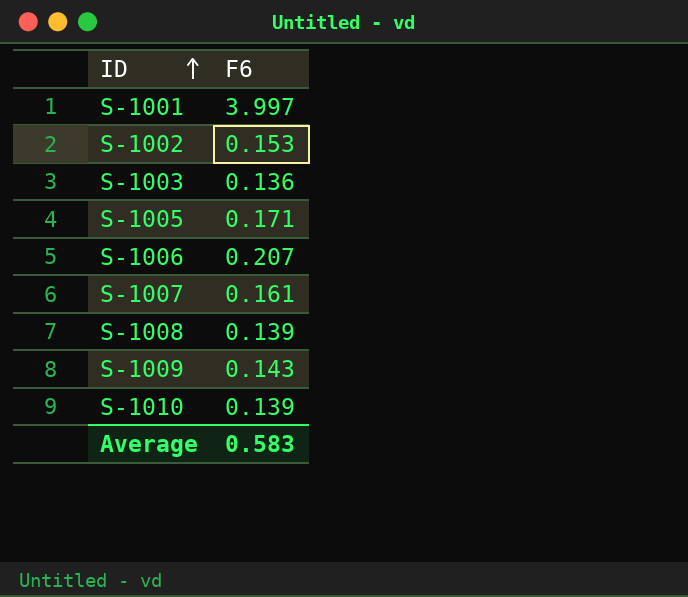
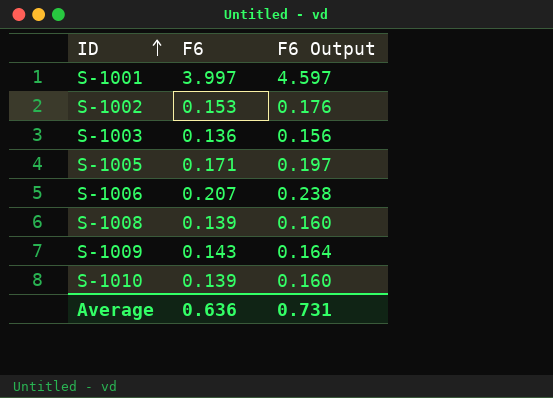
column F6 Output | formula: none -> [F6] * 1.15
row S-1007: 0.161 -> none
Average | F6: 0.583 -> 0.636

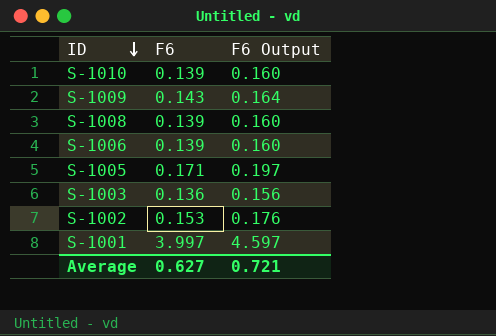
row order: ID ascending -> ID descending
S-1006 | F6: 0.207 -> 0.139
S-1006 | F6 Output: 0.238 -> 0.160
Average | F6: 0.636 -> 0.627
Average | F6 Output: 0.731 -> 0.721

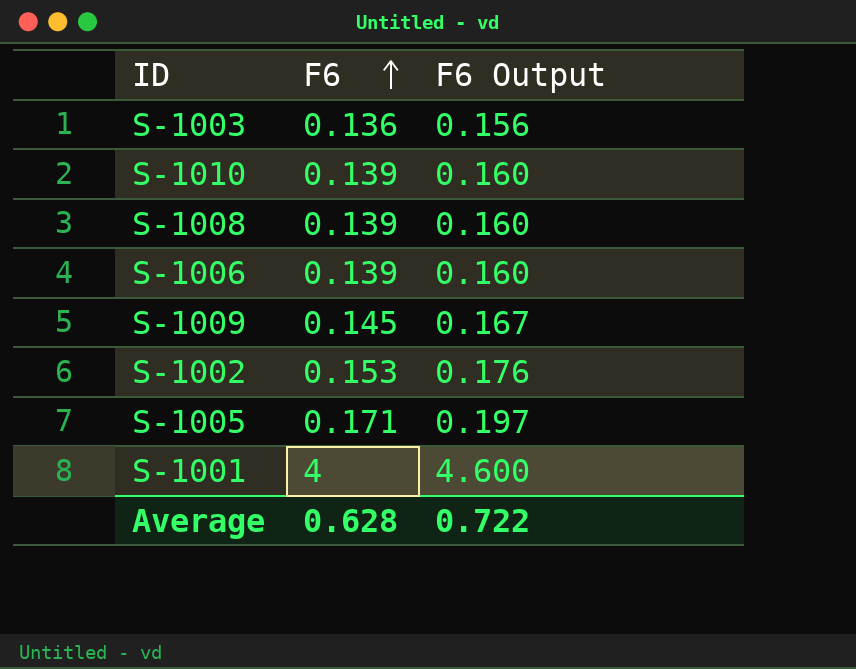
row order: ID descending -> F6 ascending
S-1009 | F6: 0.143 -> 0.145
S-1009 | F6 Output: 0.164 -> 0.167
S-1001 | F6: 3.997 -> 4
S-1001 | F6 Output: 4.597 -> 4.600
Average | F6: 0.627 -> 0.628
Average | F6 Output: 0.721 -> 0.722

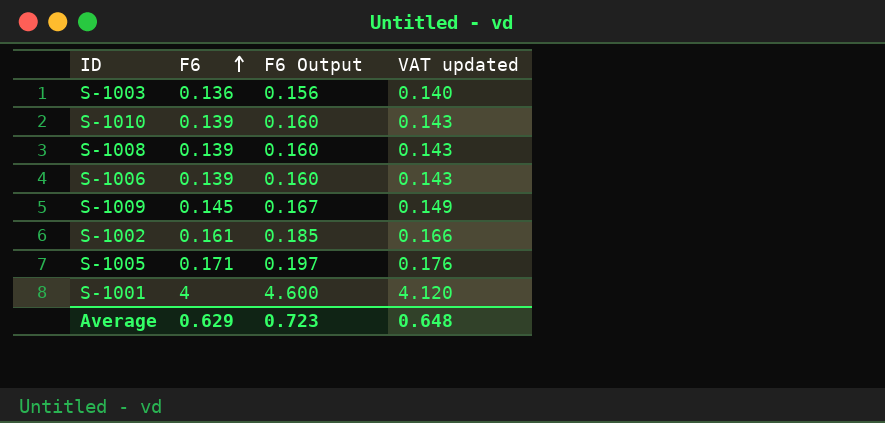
column VAT updated | formula: none -> [F6] * 1.03
S-1002 | F6: 0.153 -> 0.161
S-1002 | F6 Output: 0.176 -> 0.185
Average | F6: 0.628 -> 0.629
Average | F6 Output: 0.722 -> 0.723

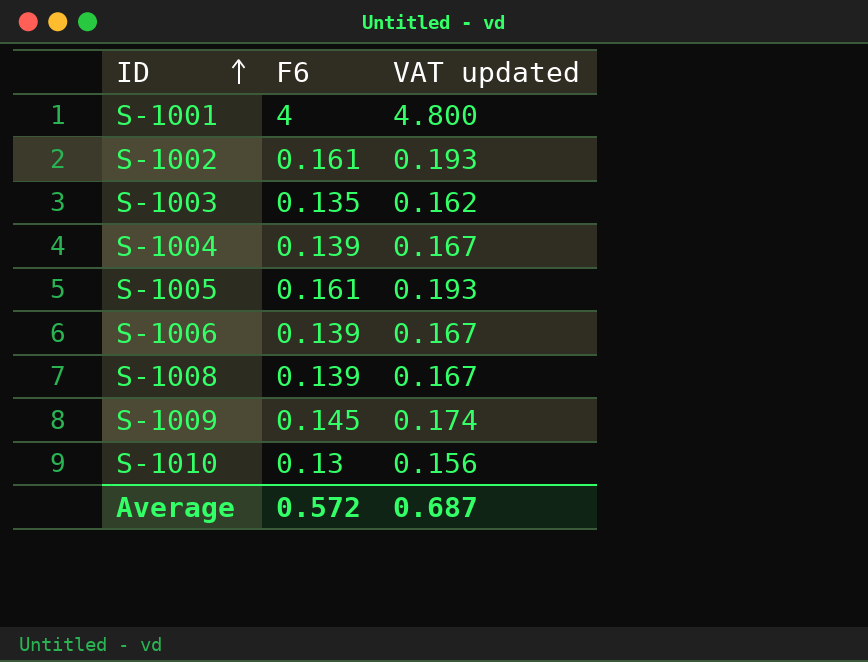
row order: F6 ascending -> ID ascending
column F6 Output | formula: [F6] * 1.15 -> none
column VAT updated | formula: [F6] * 1.03 -> [F6] * 1.2
S-1003 | F6: 0.136 -> 0.135
row S-1004: none -> 0.139 | 0.167
S-1005 | F6: 0.171 -> 0.161
S-1010 | F6: 0.139 -> 0.13
Average | F6: 0.629 -> 0.572
Average | VAT updated: 0.648 -> 0.687

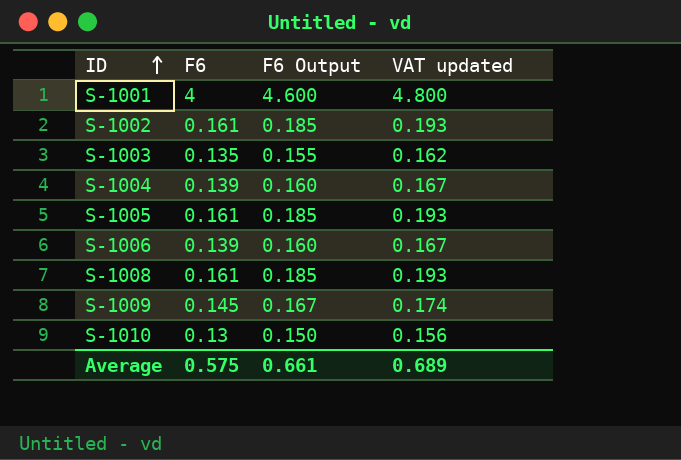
column F6 Output | formula: none -> [F6] * 1.15
S-1008 | F6: 0.139 -> 0.161
S-1008 | VAT updated: 0.167 -> 0.193
Average | F6: 0.572 -> 0.575
Average | VAT updated: 0.687 -> 0.689

